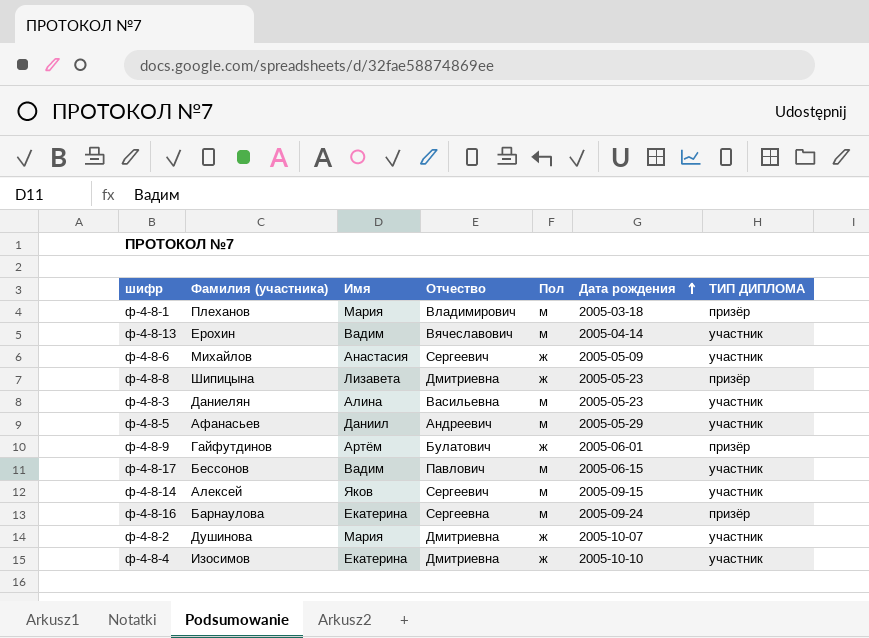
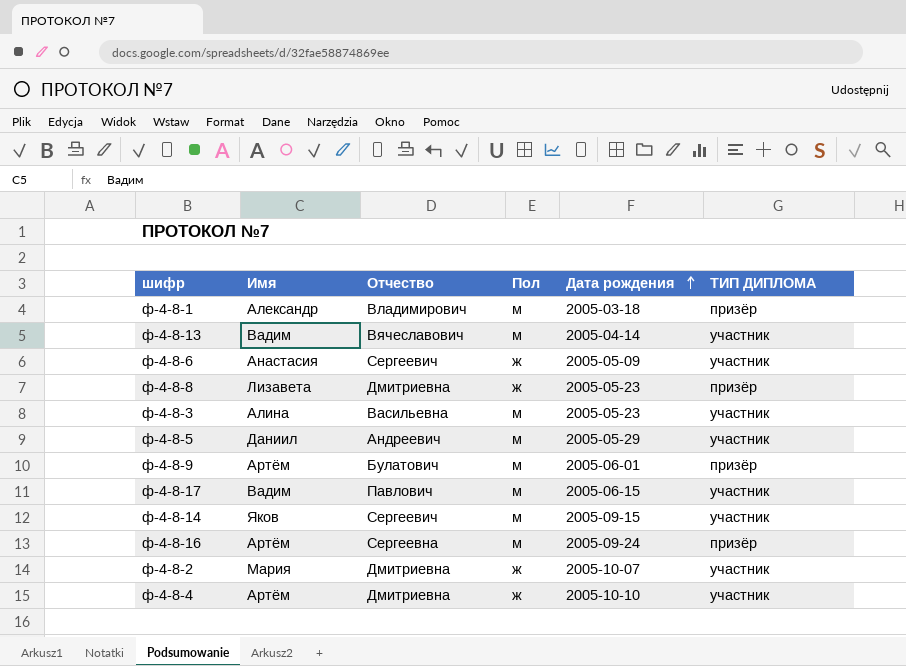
column Фамилия (участника) | position: 2 -> none
ф-4-8-1 | Имя: Мария -> Александр
ф-4-8-9 | Пол: ж -> м
ф-4-8-16 | Имя: Екатерина -> Артём
ф-4-8-4 | Имя: Екатерина -> Артём

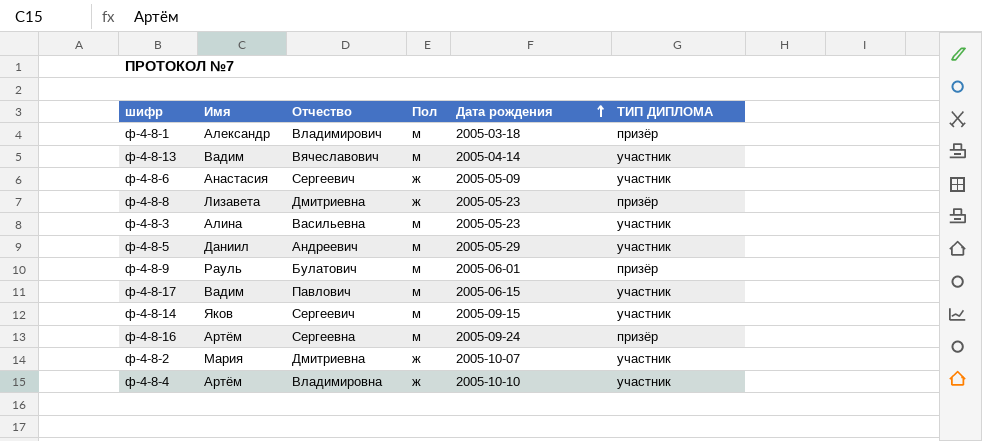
ф-4-8-9 | Имя: Артём -> Рауль
ф-4-8-4 | Отчество: Дмитриевна -> Владимировна

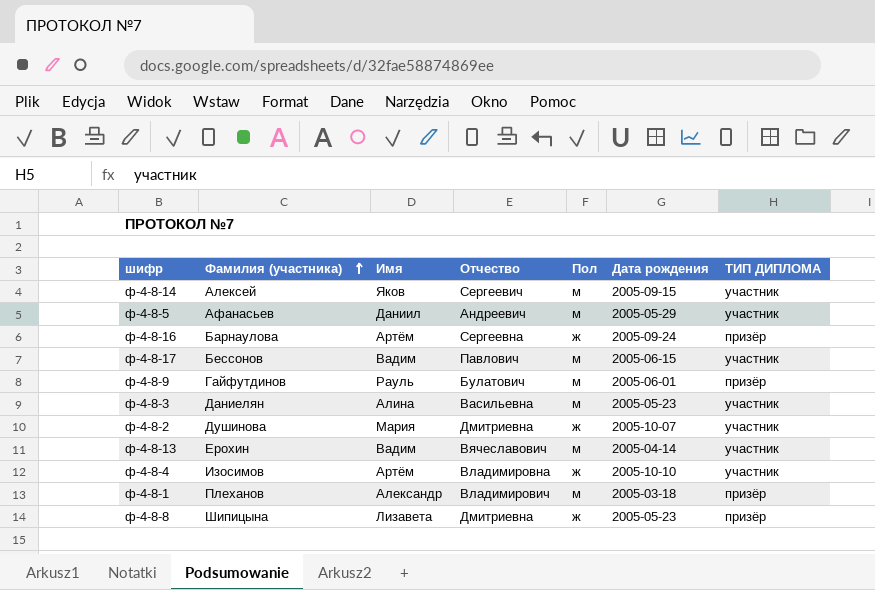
row order: Дата рождения ascending -> Фамилия (участника) ascending
column Фамилия (участника) | position: none -> 2
row ф-4-8-6: Анастасия | Сергеевич | ж | 2005-05-09 | участник -> none
ф-4-8-16 | Пол: м -> ж

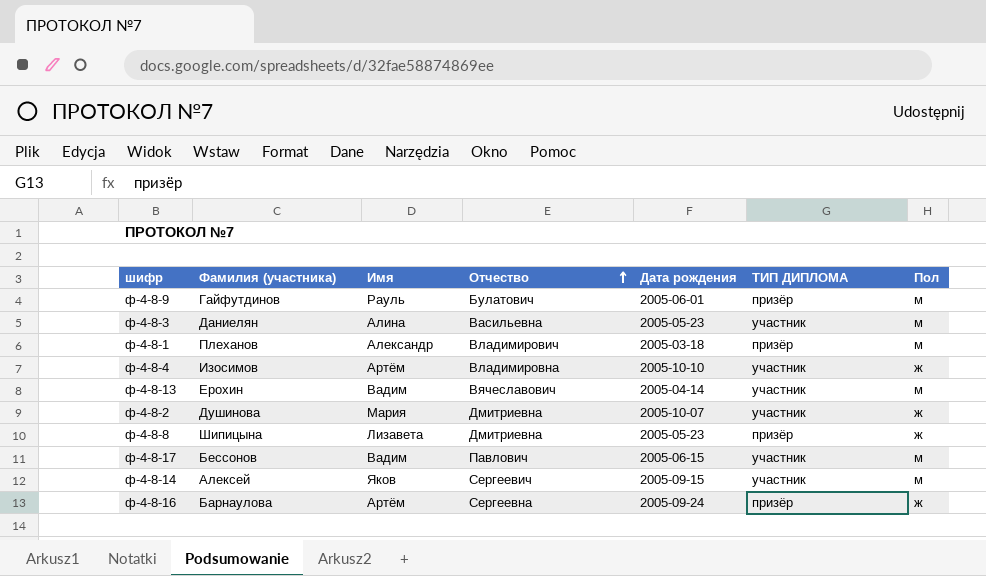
row order: Фамилия (участника) ascending -> Отчество ascending
column Пол | position: 5 -> 7
row ф-4-8-5: Афанасьев | Даниил | Андреевич | м | 2005-05-29 | участник -> none

